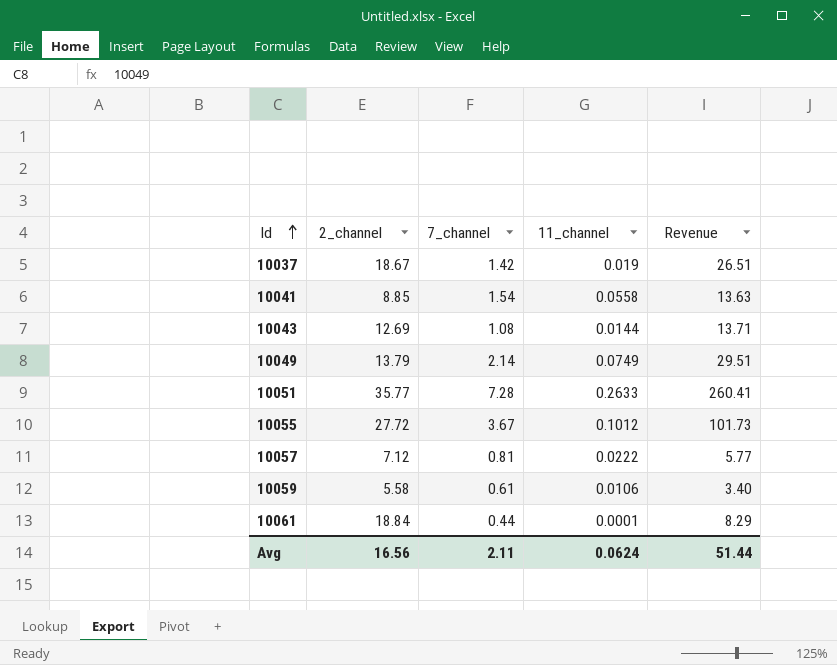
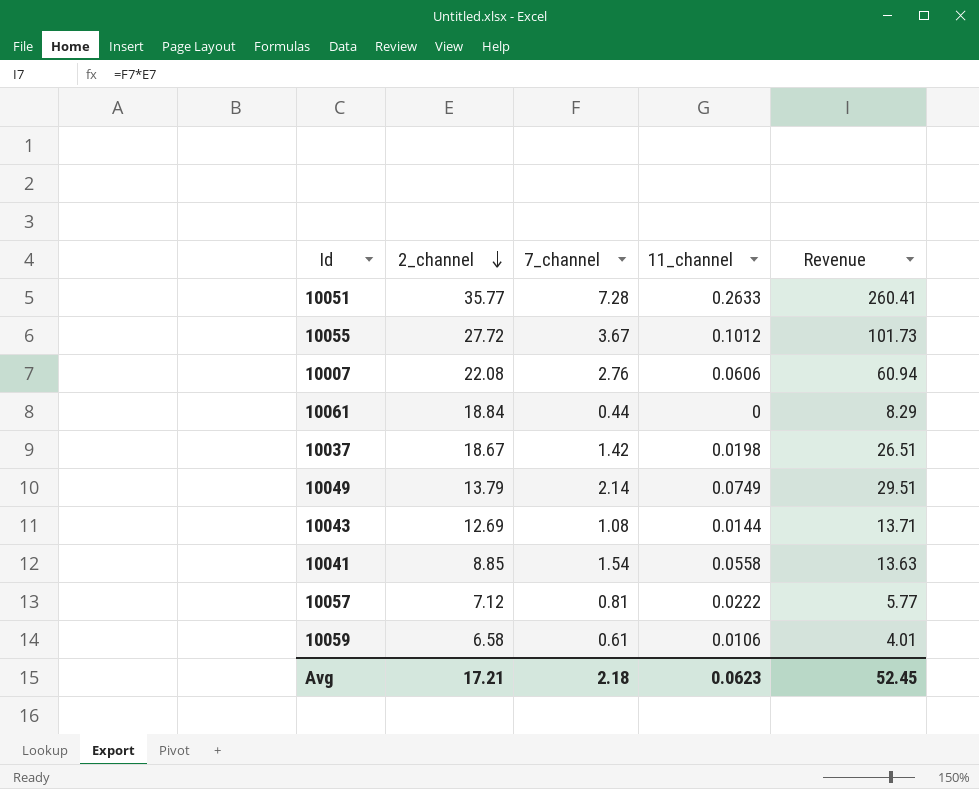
row order: Id ascending -> 2_channel descending
row 10007: none -> 22.08 | 2.76 | 0.0606 | 60.94
10061 | 11_channel: 0.0001 -> 0
10037 | 11_channel: 0.019 -> 0.0198
10059 | 2_channel: 5.58 -> 6.58
10059 | Revenue: 3.40 -> 4.01
Avg | 2_channel: 16.56 -> 17.21
Avg | 7_channel: 2.11 -> 2.18
Avg | 11_channel: 0.0624 -> 0.0623
Avg | Revenue: 51.44 -> 52.45

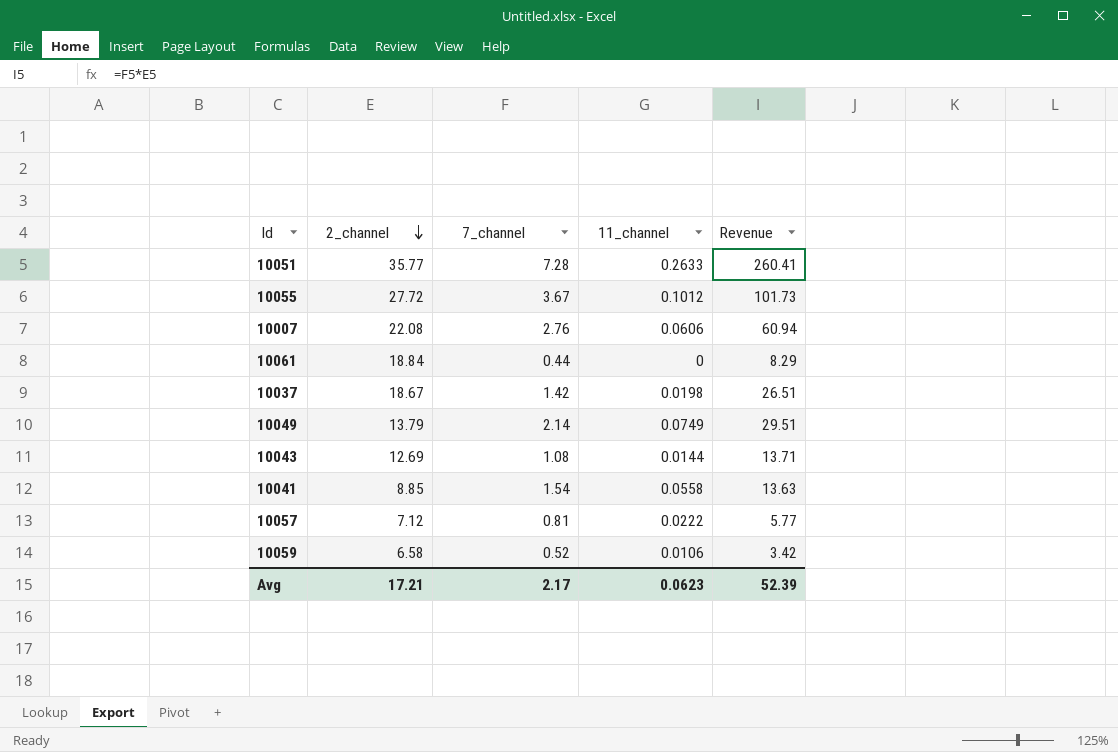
10059 | 7_channel: 0.61 -> 0.52
10059 | Revenue: 4.01 -> 3.42
Avg | 7_channel: 2.18 -> 2.17
Avg | Revenue: 52.45 -> 52.39

